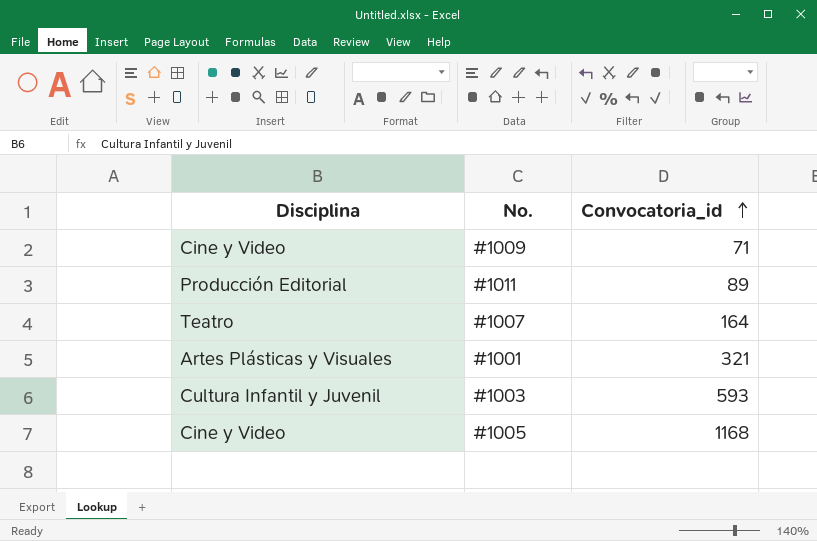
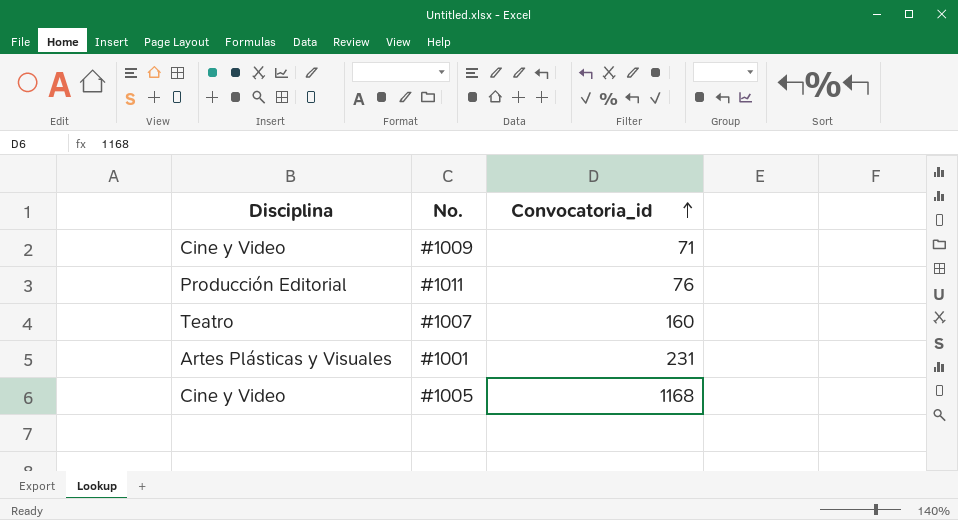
row #1003: Cultura Infantil y Juvenil | 593 -> none
#1011 | Convocatoria_id: 89 -> 76
#1007 | Convocatoria_id: 164 -> 160
#1001 | Convocatoria_id: 321 -> 231

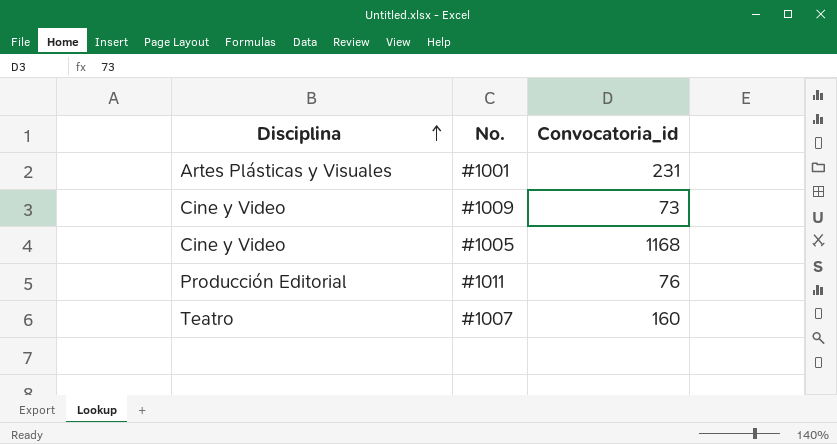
row order: Convocatoria_id ascending -> Disciplina ascending
#1009 | Convocatoria_id: 71 -> 73

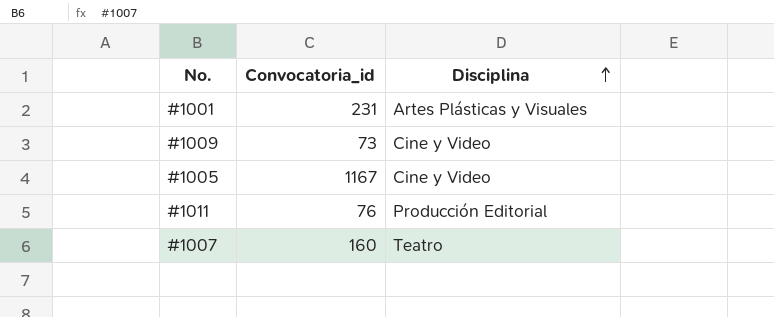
column Disciplina | position: 1 -> 3
#1005 | Convocatoria_id: 1168 -> 1167

